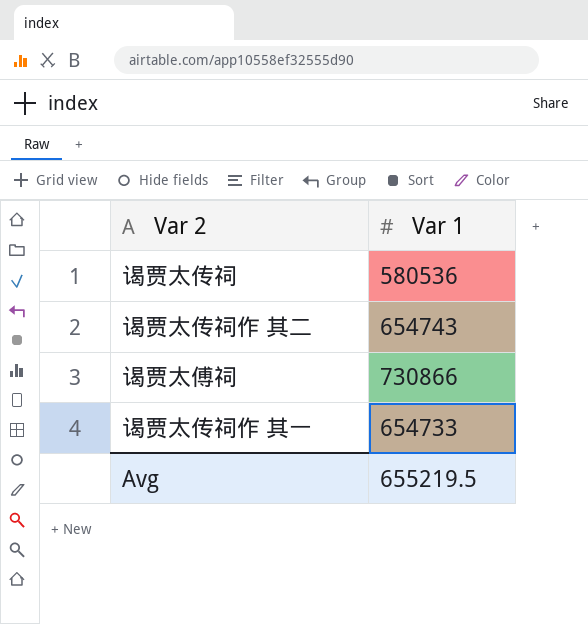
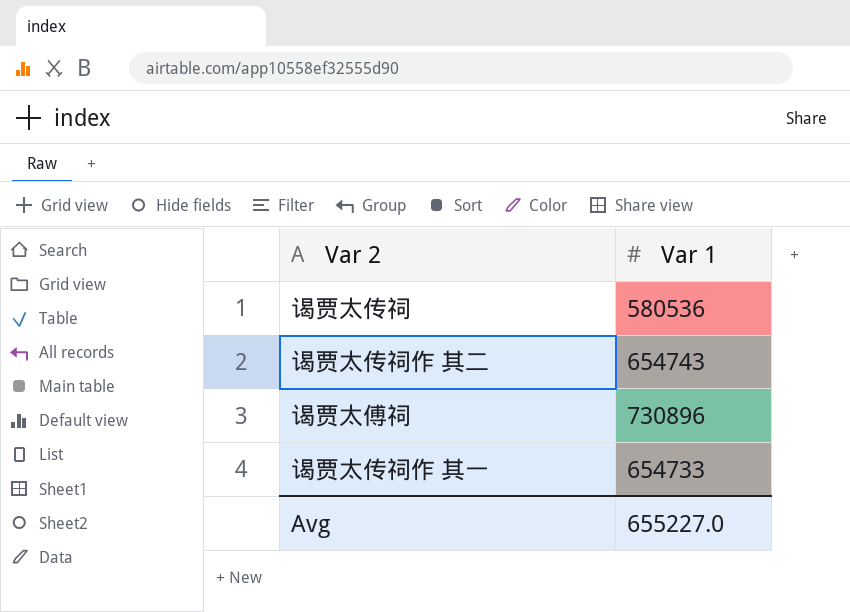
谒贾太傅祠 | Var 1: 730866 -> 730896
Avg | Var 1: 655219.5 -> 655227.0

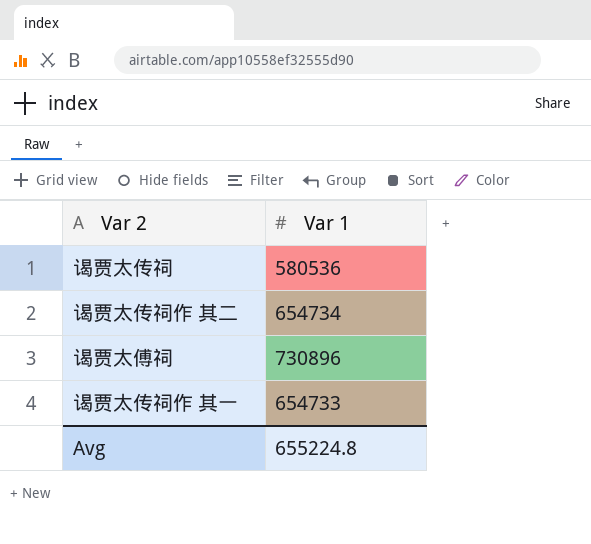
谒贾太传祠作 其二 | Var 1: 654743 -> 654734
Avg | Var 1: 655227.0 -> 655224.8

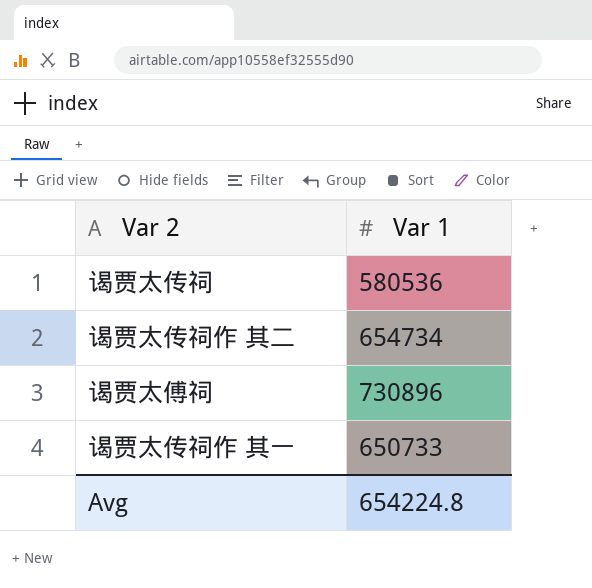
谒贾太传祠作 其一 | Var 1: 654733 -> 650733
Avg | Var 1: 655224.8 -> 654224.8

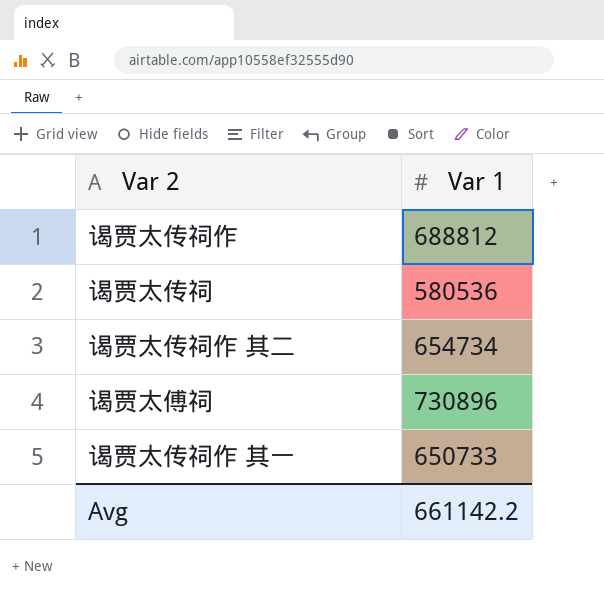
row 谒贾太传祠作: none -> 688812
Avg | Var 1: 654224.8 -> 661142.2

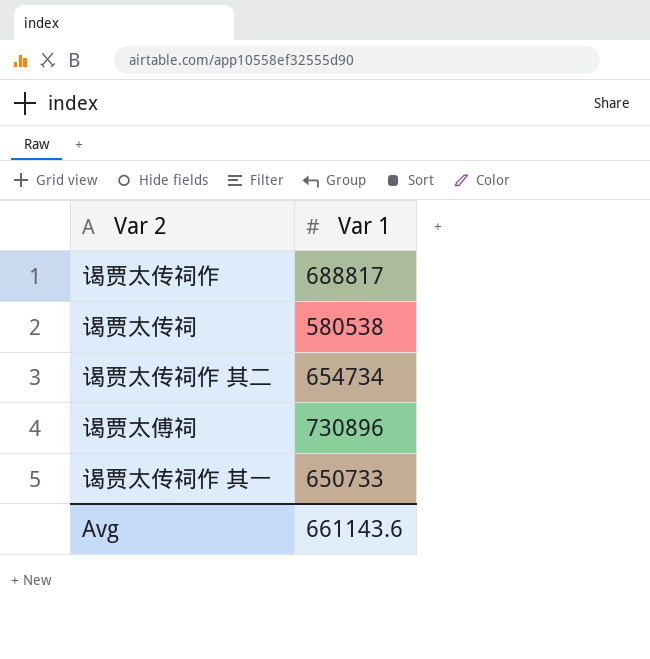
谒贾太传祠作 | Var 1: 688812 -> 688817
谒贾太传祠 | Var 1: 580536 -> 580538
Avg | Var 1: 661142.2 -> 661143.6

